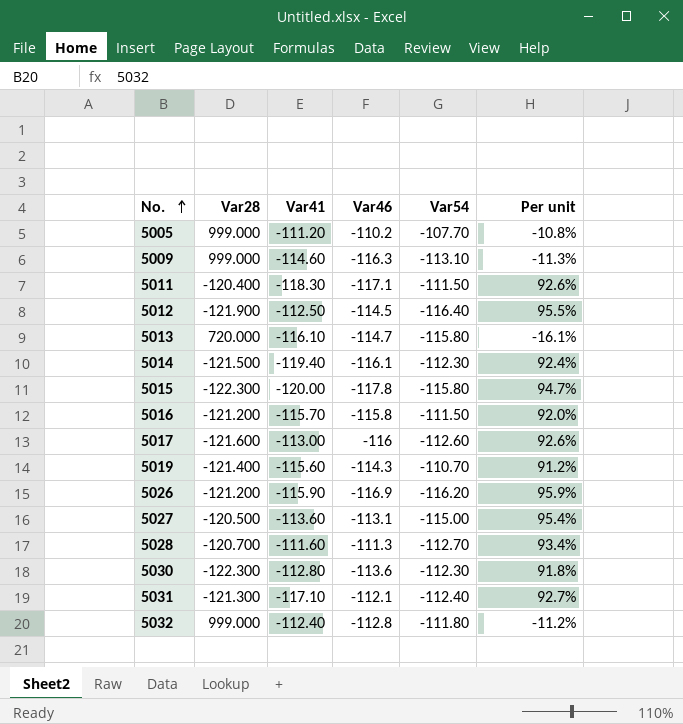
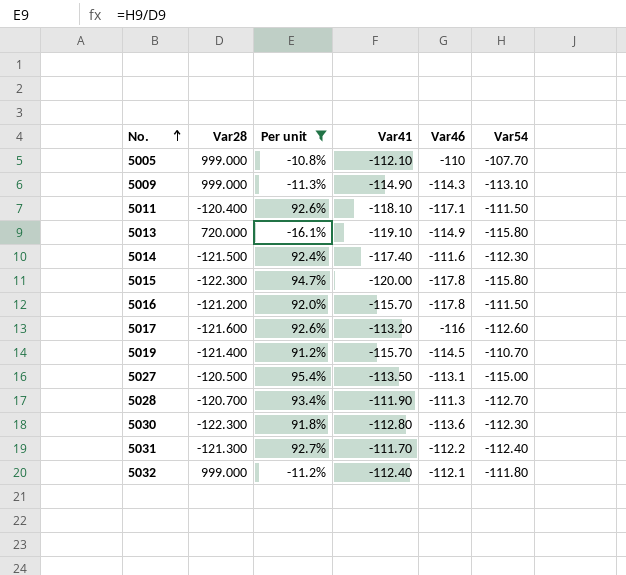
filter: none -> Per unit <= 95.4%
column Per unit | position: 6 -> 3
5005 | Var41: -111.20 -> -112.10
5005 | Var46: -110.2 -> -110
5009 | Var41: -114.60 -> -114.90
5009 | Var46: -116.3 -> -114.3
5011 | Var41: -118.30 -> -118.10
5013 | Var41: -116.10 -> -119.10
5013 | Var46: -114.7 -> -114.9
5014 | Var41: -119.40 -> -117.40
5014 | Var46: -116.1 -> -111.6
5016 | Var46: -115.8 -> -117.8
5017 | Var41: -113.00 -> -113.20
5019 | Var41: -115.60 -> -115.70
5019 | Var46: -114.3 -> -114.5
5027 | Var41: -113.60 -> -113.50
5028 | Var41: -111.60 -> -111.90
5031 | Var41: -117.10 -> -111.70
5031 | Var46: -112.1 -> -112.2
5032 | Var46: -112.8 -> -112.1

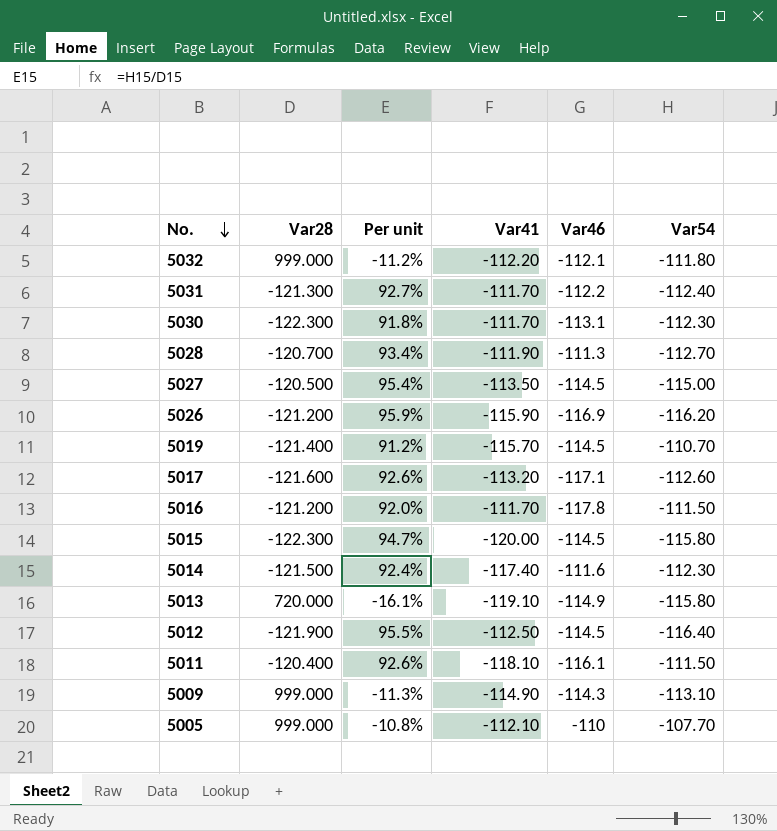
filter: Per unit <= 95.4% -> none
row order: No. ascending -> No. descending
5032 | Var41: -112.40 -> -112.20
5030 | Var41: -112.80 -> -111.70
5030 | Var46: -113.6 -> -113.1
5027 | Var46: -113.1 -> -114.5
5017 | Var46: -116 -> -117.1
5016 | Var41: -115.70 -> -111.70
5015 | Var46: -117.8 -> -114.5
5011 | Var46: -117.1 -> -116.1

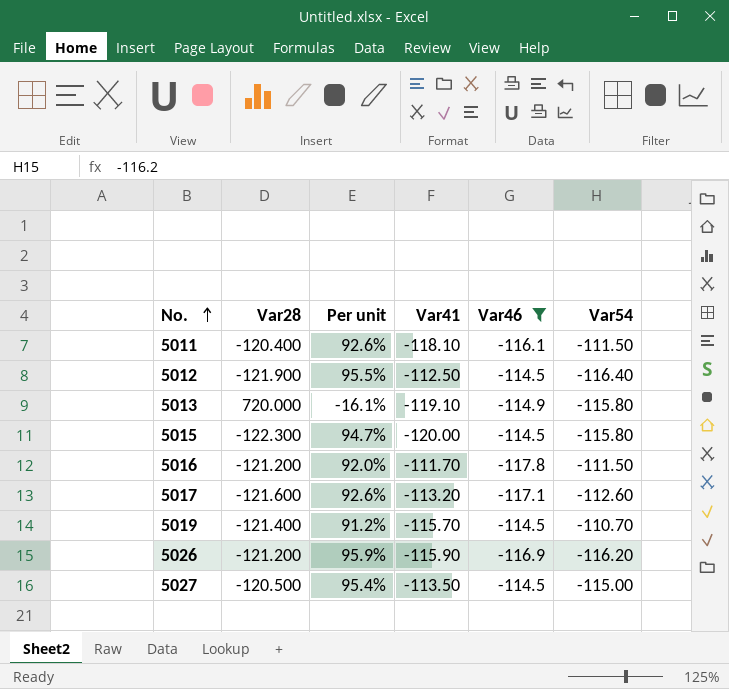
filter: none -> Var46 <= -114.5
row order: No. descending -> No. ascending

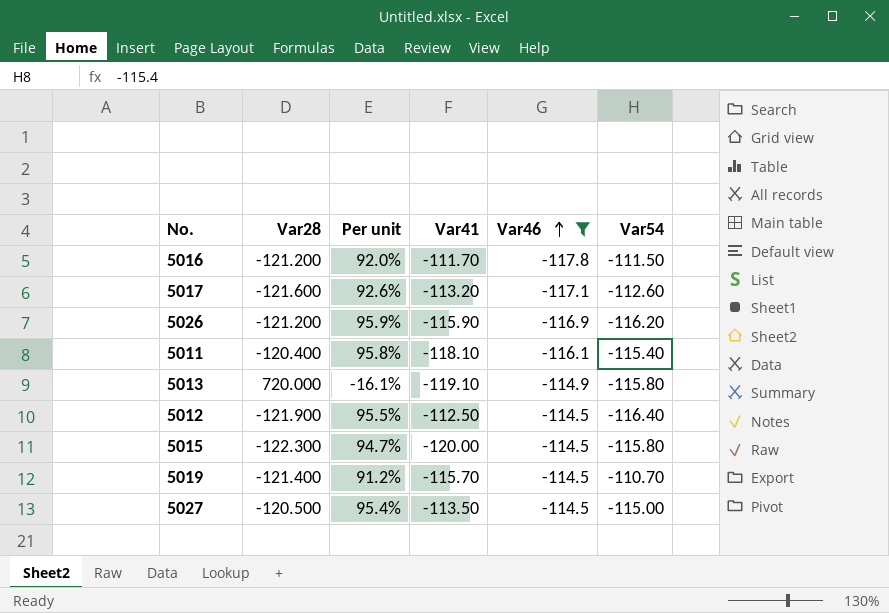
row order: No. ascending -> Var46 ascending
5011 | Per unit: 92.6% -> 95.8%
5011 | Var54: -111.50 -> -115.40

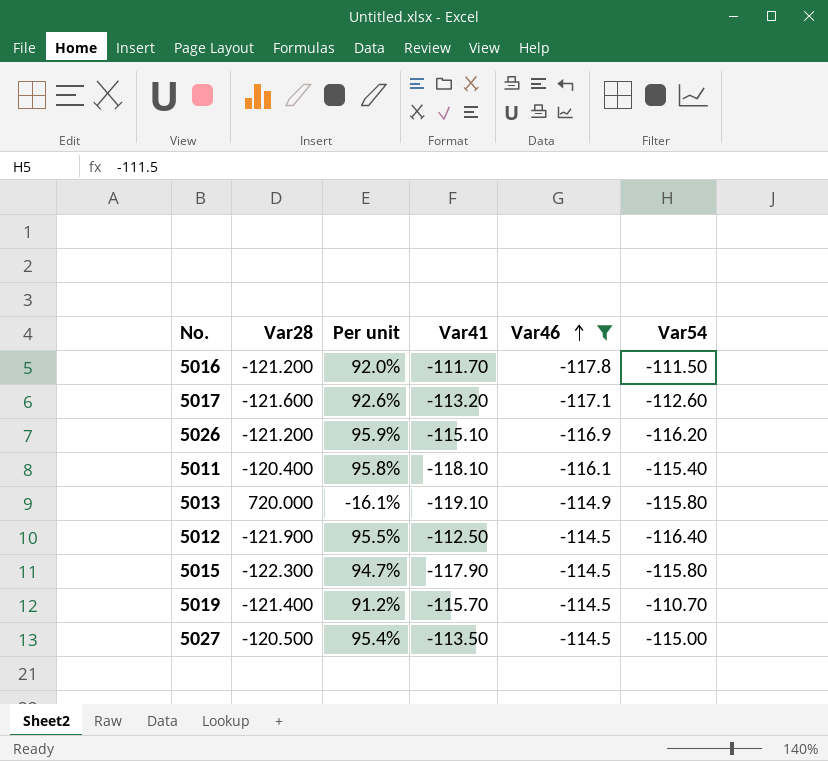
5026 | Var41: -115.90 -> -115.10
5015 | Var41: -120.00 -> -117.90

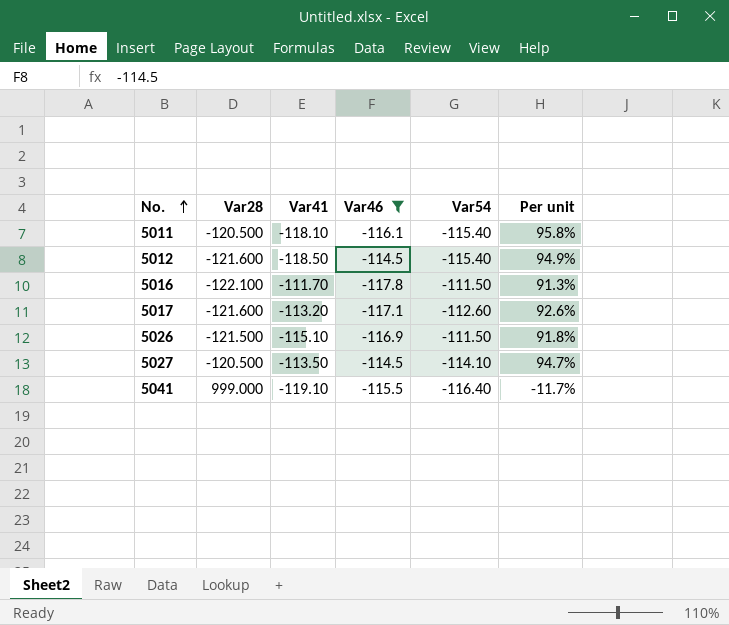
row order: Var46 ascending -> No. ascending
column Per unit | position: 3 -> 6
row 5013: 720.000 | -16.1% | -119.10 | -114.9 | -115.80 -> none
row 5015: -122.300 | 94.7% | -117.90 | -114.5 | -115.80 -> none
row 5019: -121.400 | 91.2% | -115.70 | -114.5 | -110.70 -> none
5011 | Var28: -120.400 -> -120.500
5012 | Var28: -121.900 -> -121.600
5012 | Var41: -112.50 -> -118.50
5012 | Var54: -116.40 -> -115.40
5012 | Per unit: 95.5% -> 94.9%
5016 | Var28: -121.200 -> -122.100
5016 | Per unit: 92.0% -> 91.3%
5026 | Var28: -121.200 -> -121.500
5026 | Var54: -116.20 -> -111.50
5026 | Per unit: 95.9% -> 91.8%
5027 | Var54: -115.00 -> -114.10
5027 | Per unit: 95.4% -> 94.7%
row 5041: none -> 999.000 | -119.10 | -115.5 | -116.40 | -11.7%

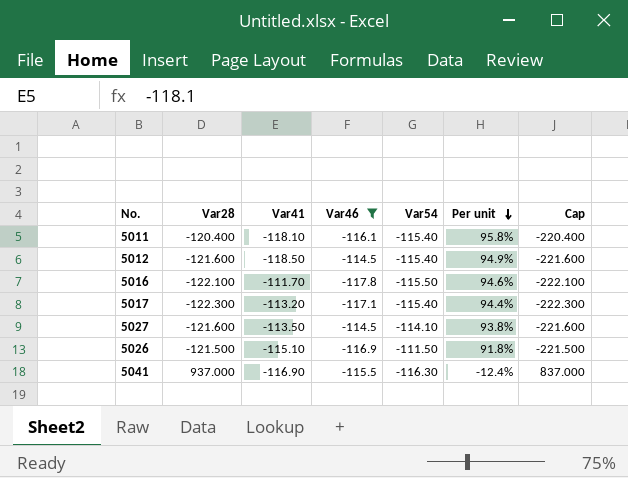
row order: No. ascending -> Per unit descending
column Cap | formula: none -> [Var28] - 100
5011 | Var28: -120.500 -> -120.400
5016 | Var54: -111.50 -> -115.50
5016 | Per unit: 91.3% -> 94.6%
5017 | Var28: -121.600 -> -122.300
5017 | Var54: -112.60 -> -115.40
5017 | Per unit: 92.6% -> 94.4%
5027 | Var28: -120.500 -> -121.600
5027 | Per unit: 94.7% -> 93.8%
5041 | Var28: 999.000 -> 937.000
5041 | Var41: -119.10 -> -116.90
5041 | Var54: -116.40 -> -116.30
5041 | Per unit: -11.7% -> -12.4%

